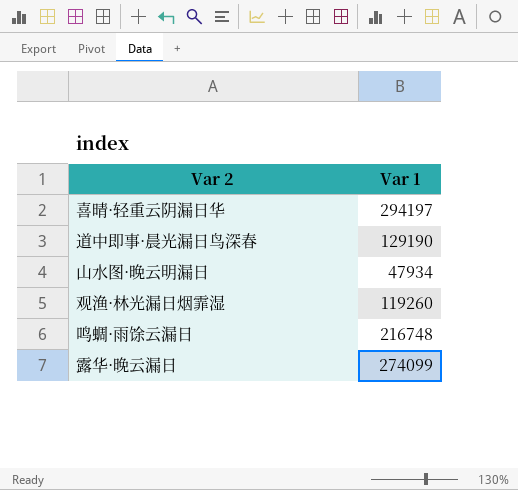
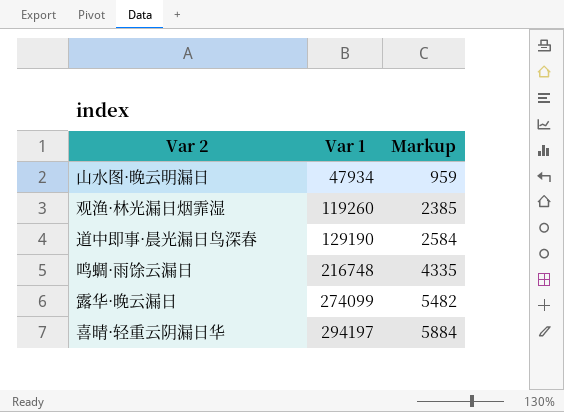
row order: none -> Var 1 ascending
column Markup | formula: none -> [Var 1] * 0.02

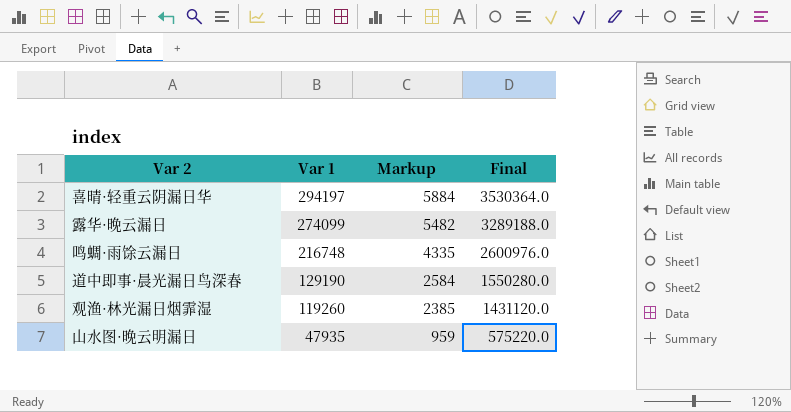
row order: Var 1 ascending -> Var 1 descending
column Final | formula: none -> [Var 1] * 12
山水图·晚云明漏日 | Var 1: 47934 -> 47935

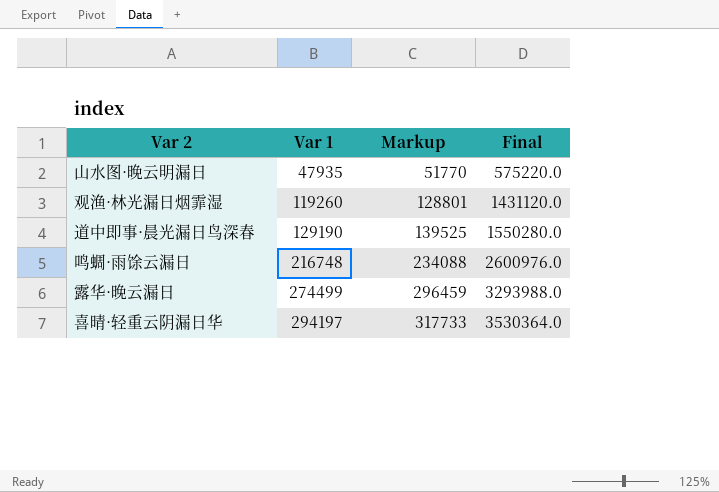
row order: Var 1 descending -> Var 1 ascending
column Markup | formula: [Var 1] * 0.02 -> [Var 1] * 1.08
露华·晚云漏日 | Var 1: 274099 -> 274499
露华·晚云漏日 | Final: 3289188.0 -> 3293988.0

